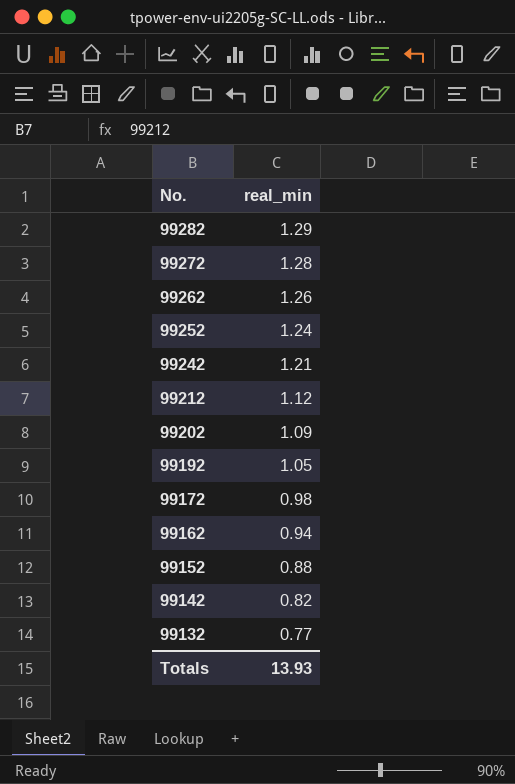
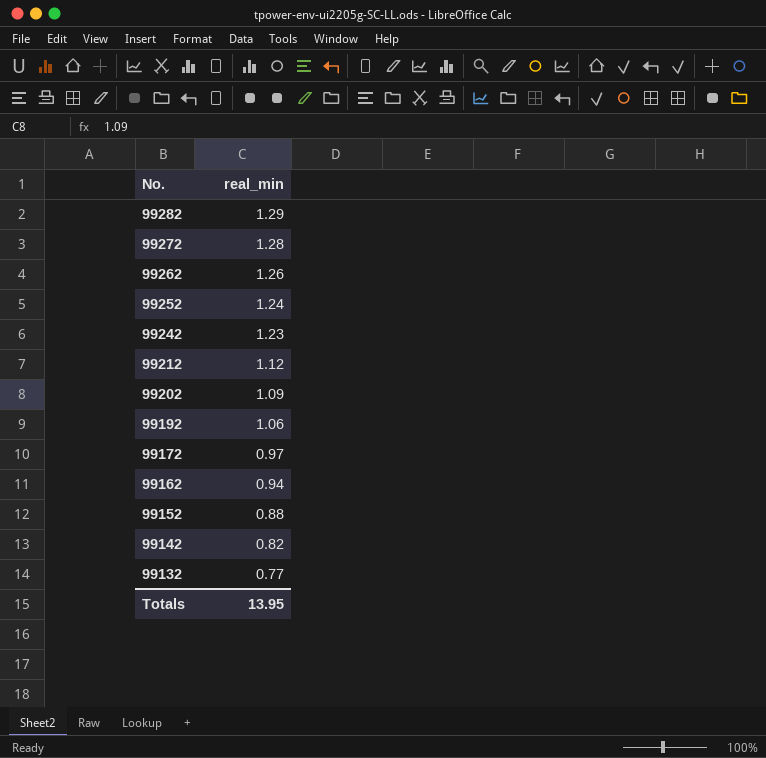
99242 | real_min: 1.21 -> 1.23
99192 | real_min: 1.05 -> 1.06
99172 | real_min: 0.98 -> 0.97
Totals | real_min: 13.93 -> 13.95

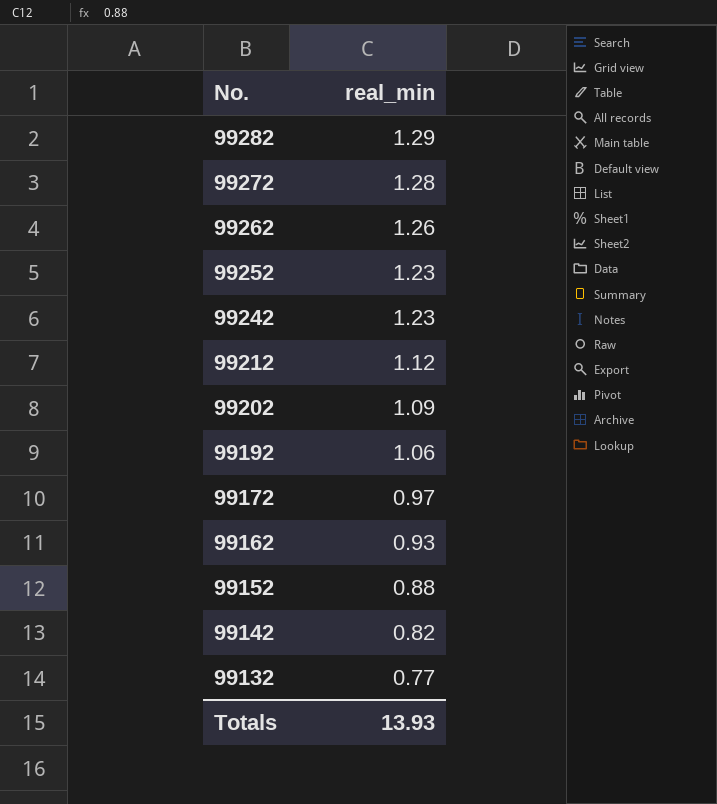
99252 | real_min: 1.24 -> 1.23
99162 | real_min: 0.94 -> 0.93
Totals | real_min: 13.95 -> 13.93

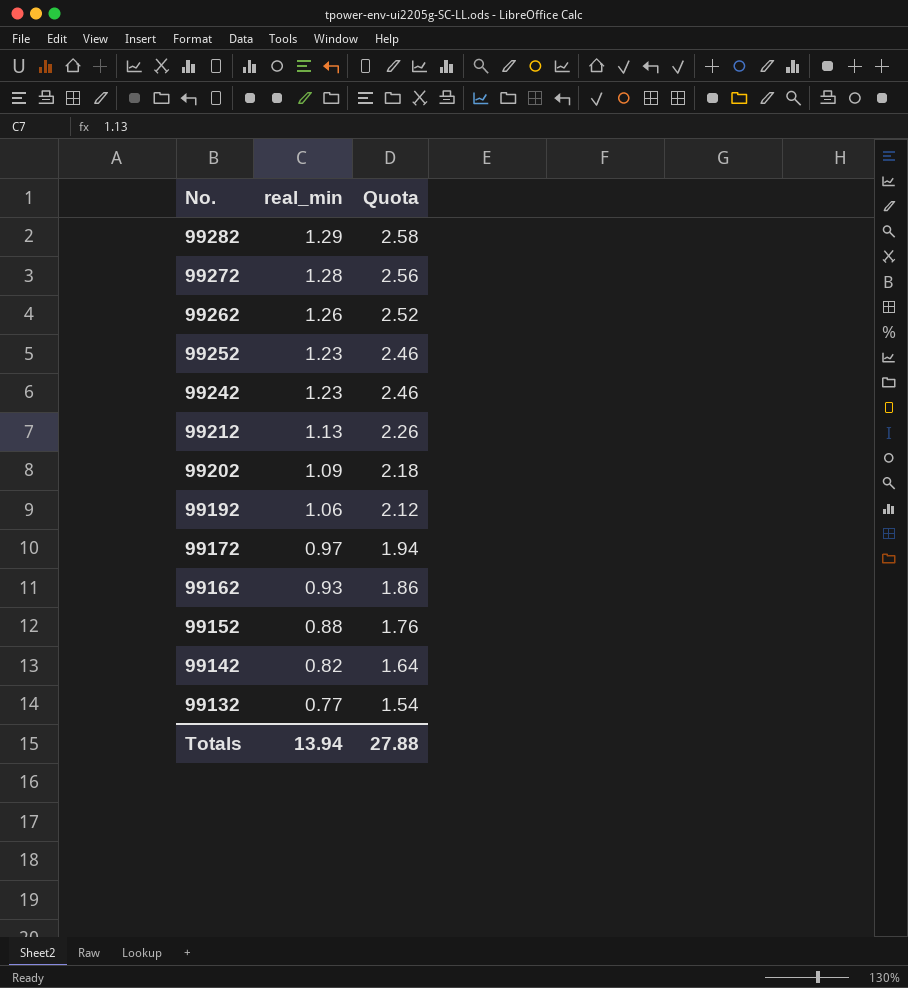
column Quota | formula: none -> [real_min] * 2
99212 | real_min: 1.12 -> 1.13
Totals | real_min: 13.93 -> 13.94

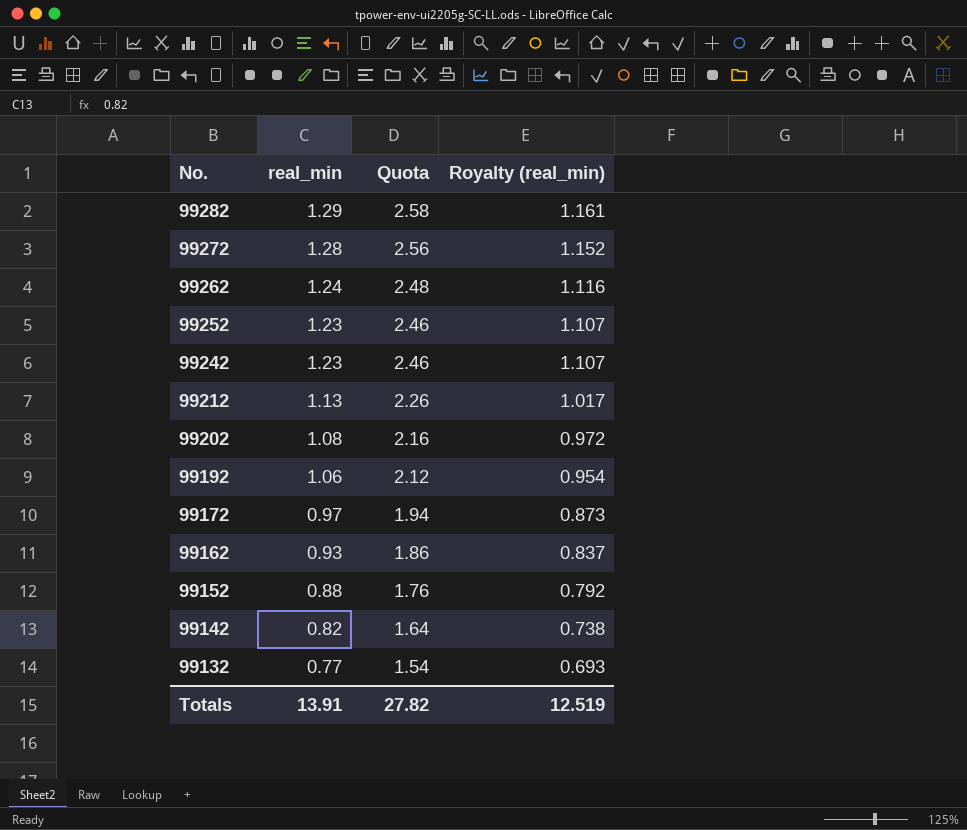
column Royalty (real_min) | formula: none -> [real_min] * 0.9
99262 | real_min: 1.26 -> 1.24
99262 | Quota: 2.52 -> 2.48
99202 | real_min: 1.09 -> 1.08
99202 | Quota: 2.18 -> 2.16
Totals | real_min: 13.94 -> 13.91
Totals | Quota: 27.88 -> 27.82

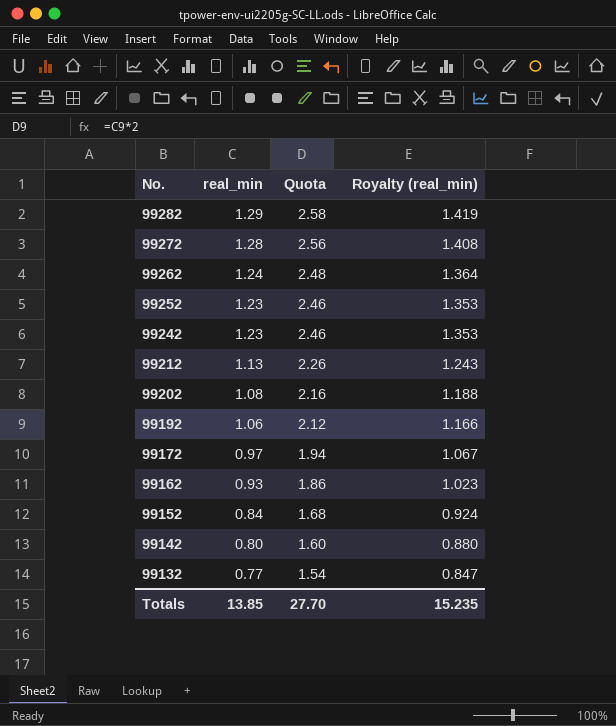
column Royalty (real_min) | formula: [real_min] * 0.9 -> [real_min] * 1.1
99152 | real_min: 0.88 -> 0.84
99152 | Quota: 1.76 -> 1.68
99142 | real_min: 0.82 -> 0.80
99142 | Quota: 1.64 -> 1.60
Totals | real_min: 13.91 -> 13.85
Totals | Quota: 27.82 -> 27.70
Totals | Royalty (real_min): 12.519 -> 15.235

